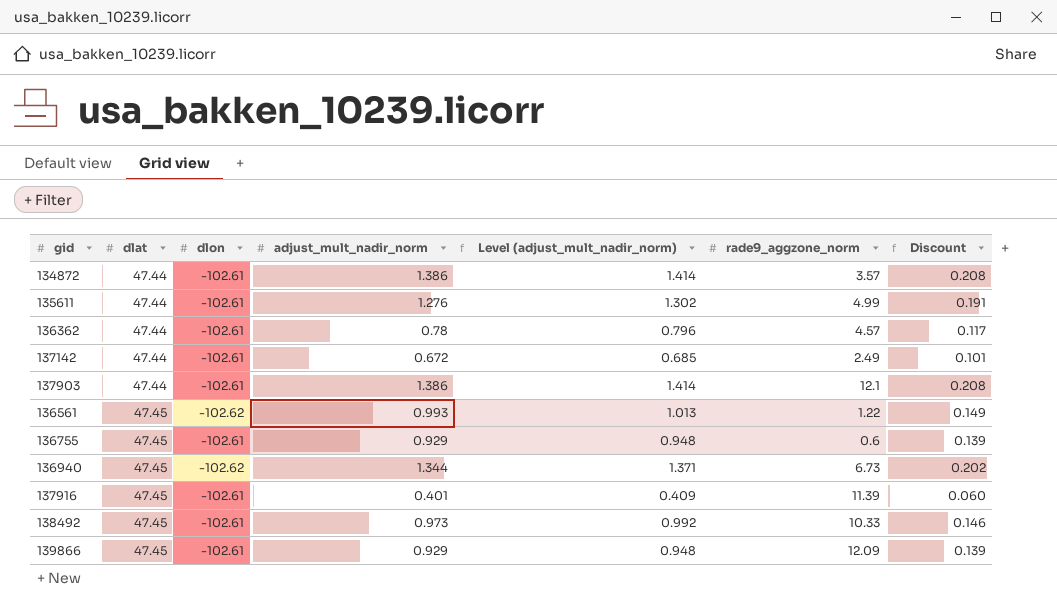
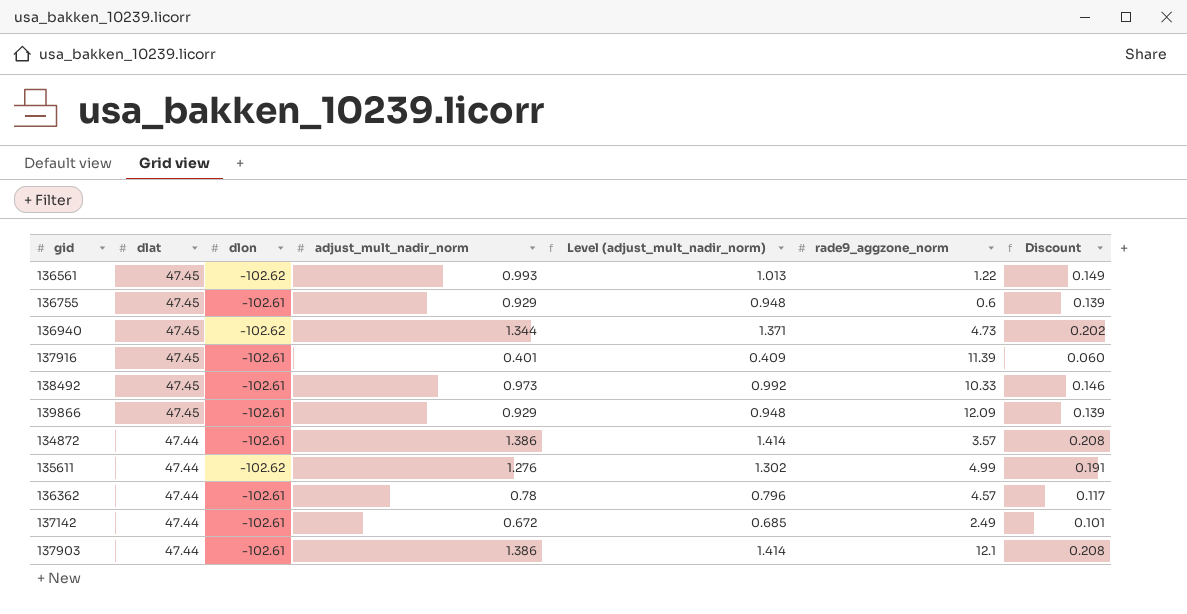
row order: dlat ascending -> dlat descending
136940 | rade9_aggzone_norm: 6.73 -> 4.73
135611 | dlon: -102.61 -> -102.62

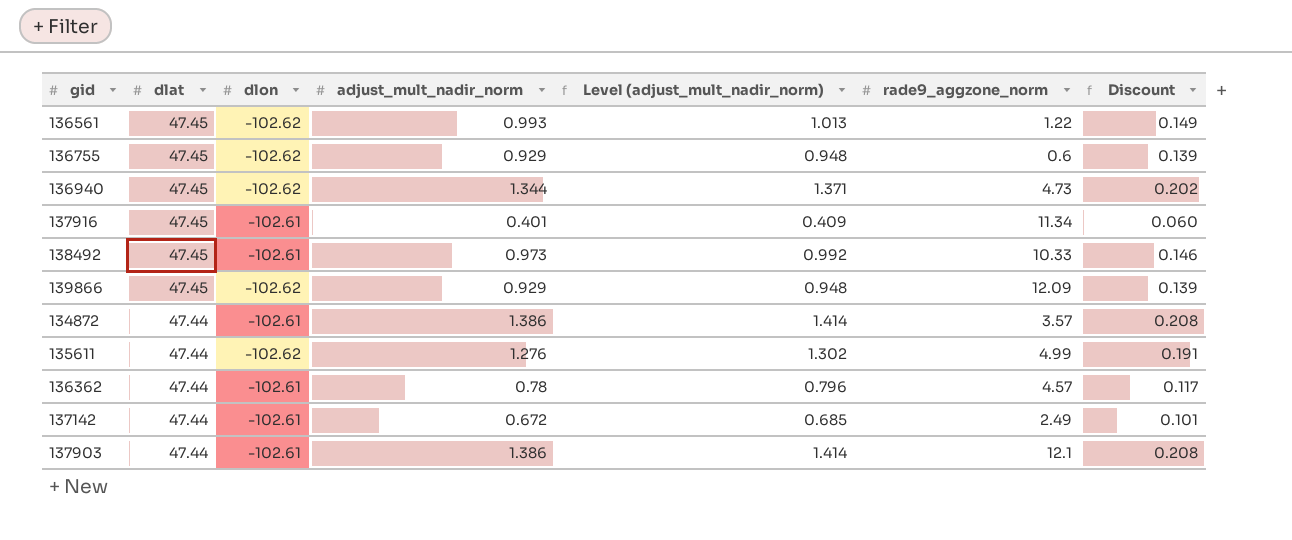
136755 | dlon: -102.61 -> -102.62
137916 | rade9_aggzone_norm: 11.39 -> 11.34
139866 | dlon: -102.61 -> -102.62

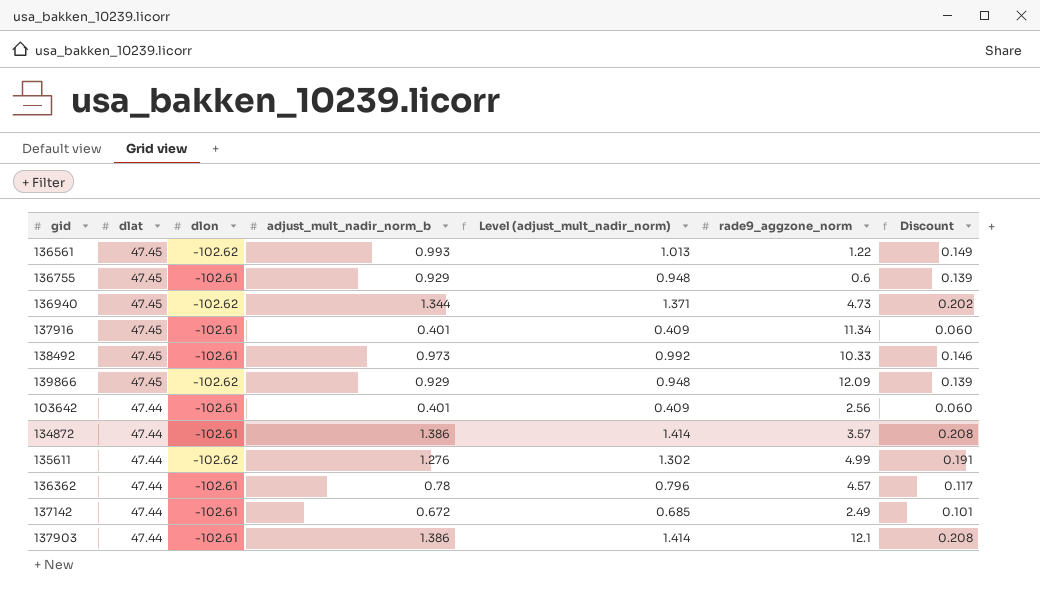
column name: adjust_mult_nadir_norm -> adjust_mult_nadir_norm_b
136755 | dlon: -102.62 -> -102.61
row 103642: none -> 47.44 | -102.61 | 0.401 | 0.409 | 2.56 | 0.060

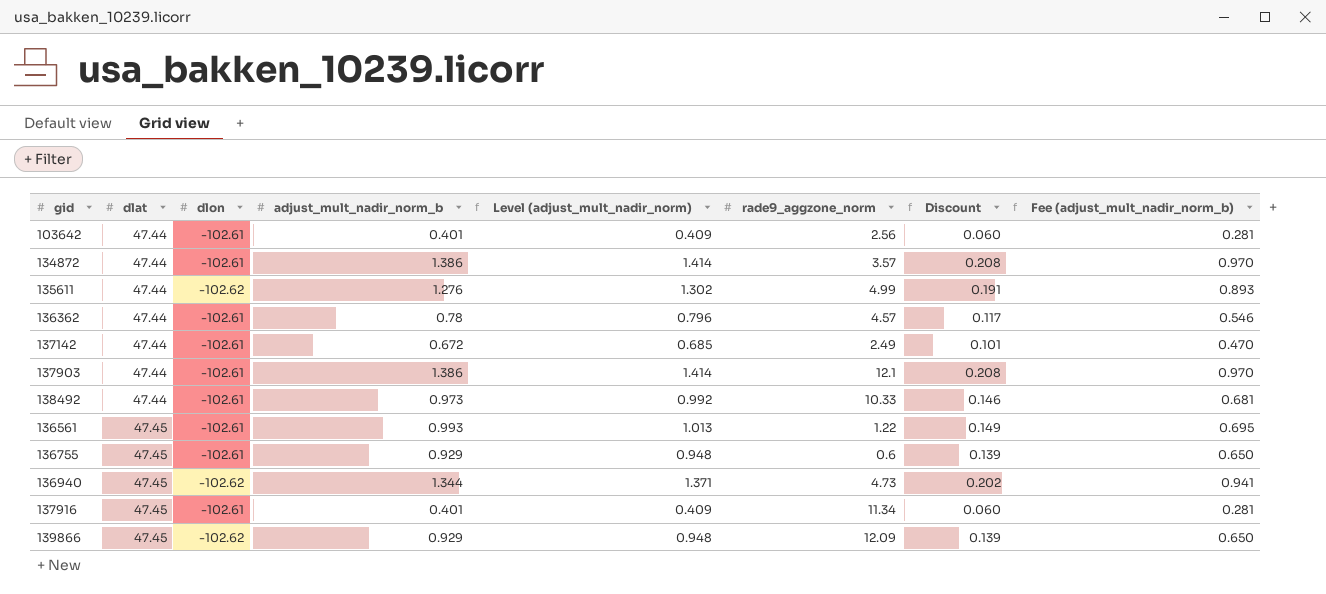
row order: dlat descending -> dlat ascending
column Fee (adjust_mult_nadir_norm_b) | formula: none -> [adjust_mult_nadir_norm_b] * 0.7
138492 | dlat: 47.45 -> 47.44
136561 | dlon: -102.62 -> -102.61

